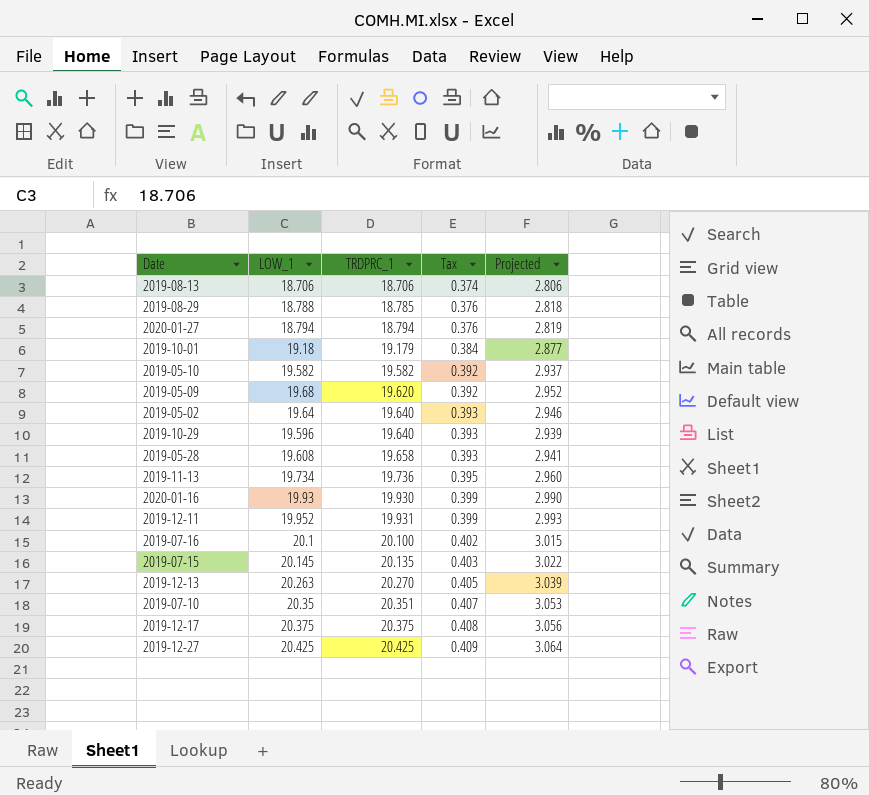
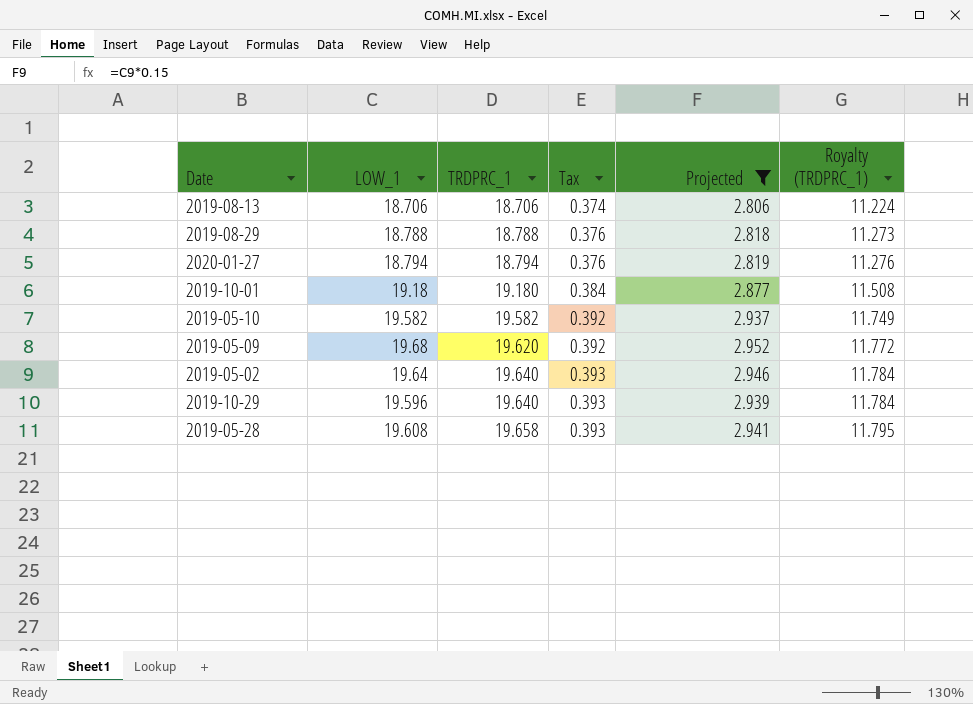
filter: none -> Projected <= 2.952
column Royalty (TRDPRC_1) | formula: none -> [TRDPRC_1] * 0.6
2019-08-29 | TRDPRC_1: 18.785 -> 18.788
2019-10-01 | TRDPRC_1: 19.179 -> 19.180

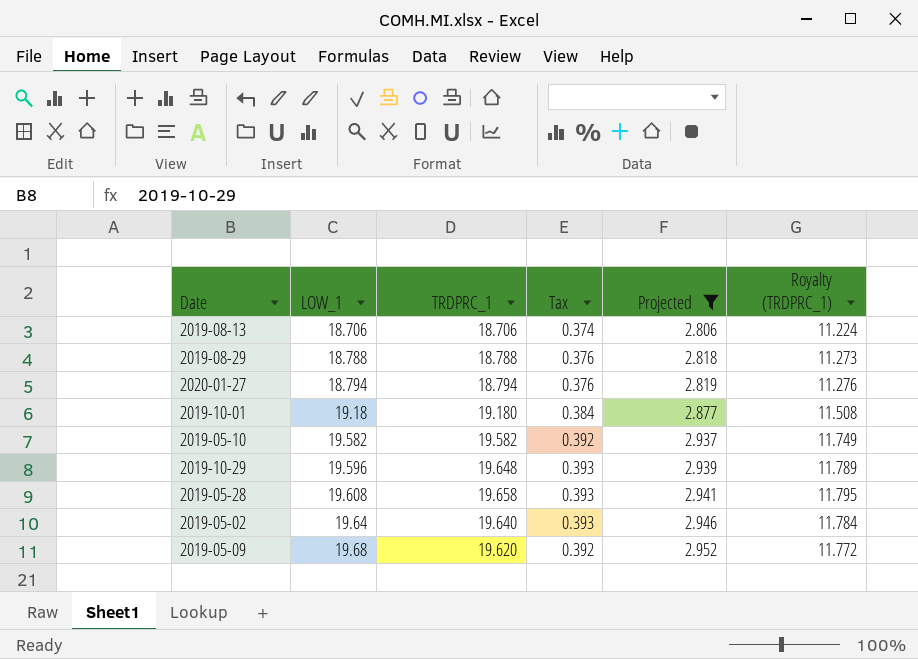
row order: TRDPRC_1 ascending -> LOW_1 ascending
2019-10-29 | TRDPRC_1: 19.640 -> 19.648
2019-10-29 | Royalty (TRDPRC_1): 11.784 -> 11.789

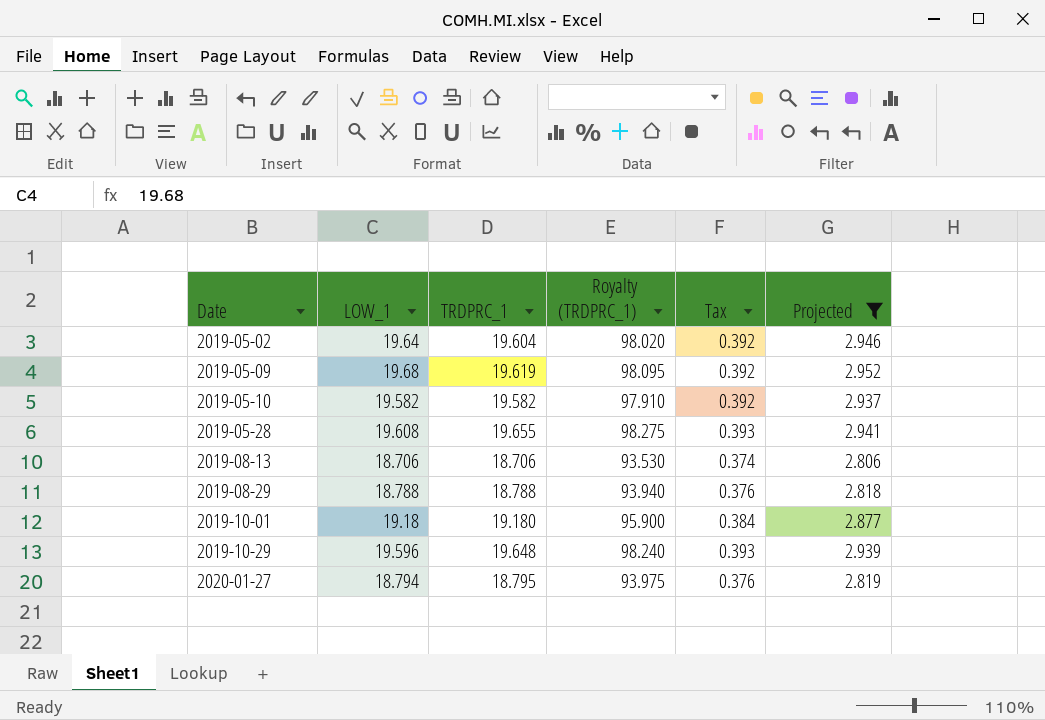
row order: LOW_1 ascending -> Date ascending
column Royalty (TRDPRC_1) | formula: [TRDPRC_1] * 0.6 -> [TRDPRC_1] * 5
column Royalty (TRDPRC_1) | position: 6 -> 4
2019-05-02 | TRDPRC_1: 19.640 -> 19.604
2019-05-02 | Tax: 0.393 -> 0.392
2019-05-09 | TRDPRC_1: 19.620 -> 19.619
2019-05-28 | TRDPRC_1: 19.658 -> 19.655
2020-01-27 | TRDPRC_1: 18.794 -> 18.795

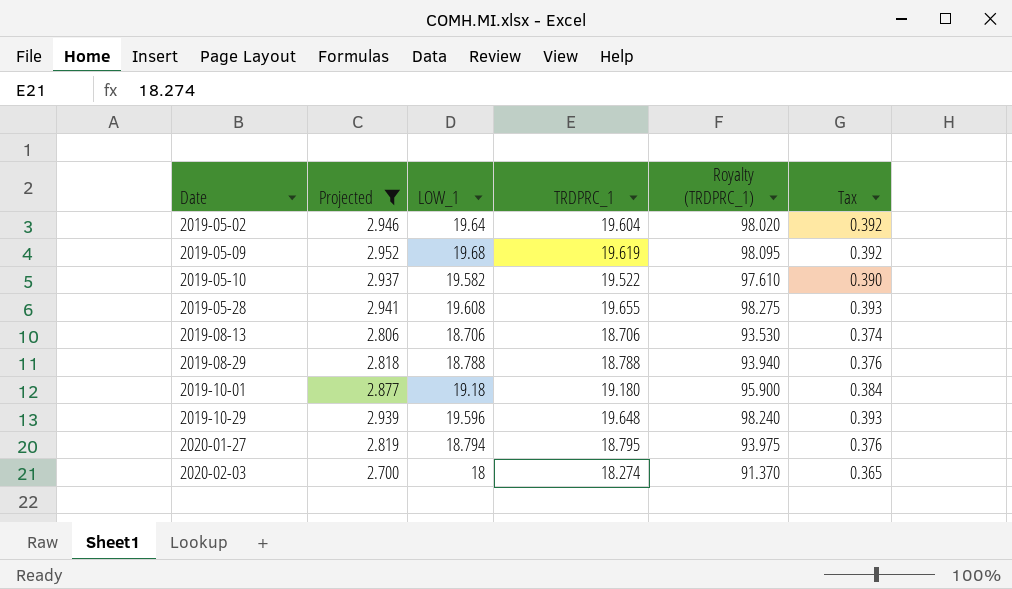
column Projected | position: 6 -> 2
2019-05-10 | TRDPRC_1: 19.582 -> 19.522
2019-05-10 | Royalty (TRDPRC_1): 97.910 -> 97.610
2019-05-10 | Tax: 0.392 -> 0.390
row 2020-02-03: none -> 2.700 | 18 | 18.274 | 91.370 | 0.365

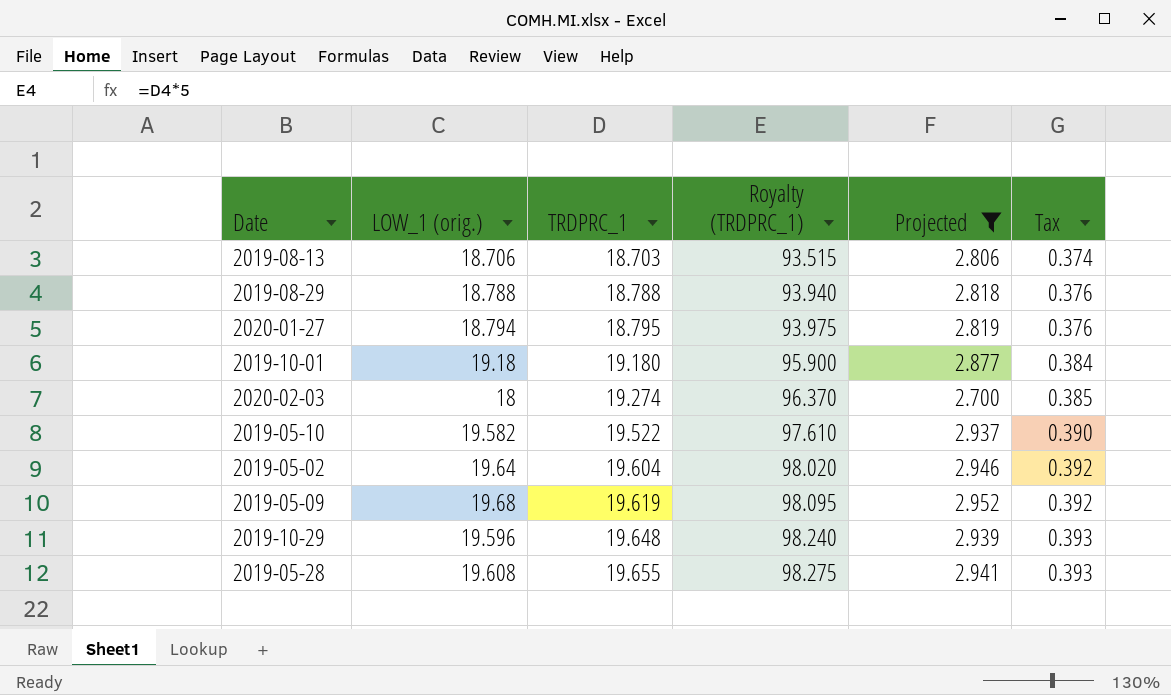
row order: Date ascending -> TRDPRC_1 ascending
column name: LOW_1 -> LOW_1 (orig.)
column Projected | position: 2 -> 5
2019-08-13 | TRDPRC_1: 18.706 -> 18.703
2019-08-13 | Royalty (TRDPRC_1): 93.530 -> 93.515
2020-02-03 | TRDPRC_1: 18.274 -> 19.274
2020-02-03 | Royalty (TRDPRC_1): 91.370 -> 96.370
2020-02-03 | Tax: 0.365 -> 0.385

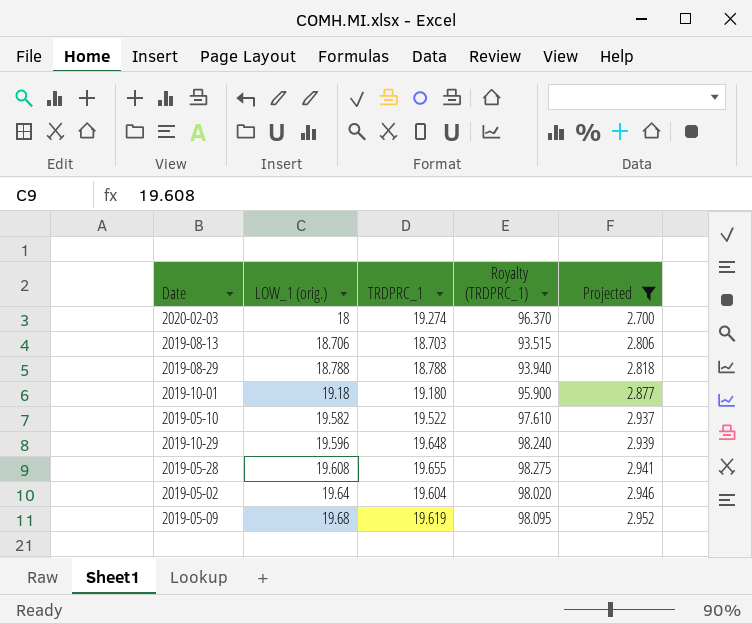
row order: TRDPRC_1 ascending -> LOW_1 (orig.) ascending
column Tax | formula: [TRDPRC_1] * 0.02 -> none
row 2020-01-27: 18.794 | 18.795 | 93.975 | 2.819 | 0.376 -> none

